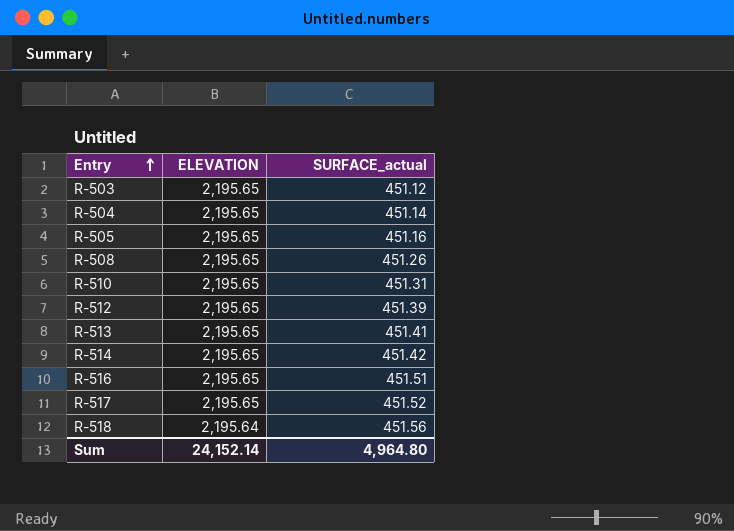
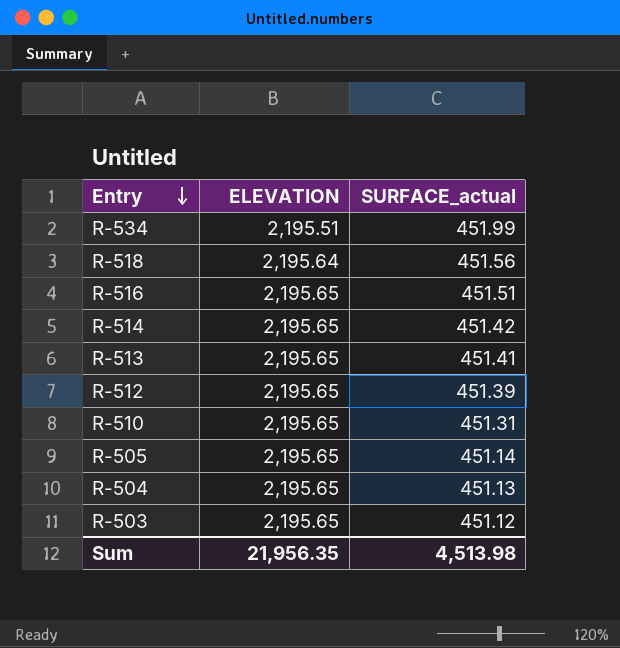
row order: Entry ascending -> Entry descending
row R-508: 2,195.65 | 451.26 -> none
row R-517: 2,195.65 | 451.52 -> none
row R-534: none -> 2,195.51 | 451.99
R-505 | SURFACE_actual: 451.16 -> 451.14
R-504 | SURFACE_actual: 451.14 -> 451.13
Sum | ELEVATION: 24,152.14 -> 21,956.35
Sum | SURFACE_actual: 4,964.80 -> 4,513.98

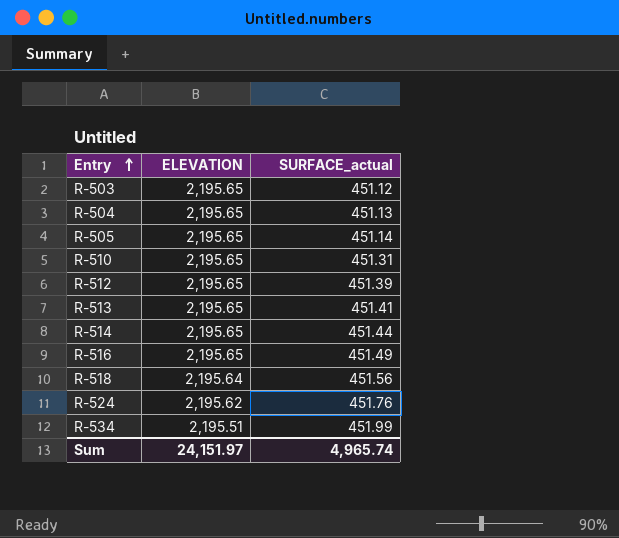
row order: Entry descending -> Entry ascending
R-514 | SURFACE_actual: 451.42 -> 451.44
R-516 | SURFACE_actual: 451.51 -> 451.49
row R-524: none -> 2,195.62 | 451.76
Sum | ELEVATION: 21,956.35 -> 24,151.97
Sum | SURFACE_actual: 4,513.98 -> 4,965.74

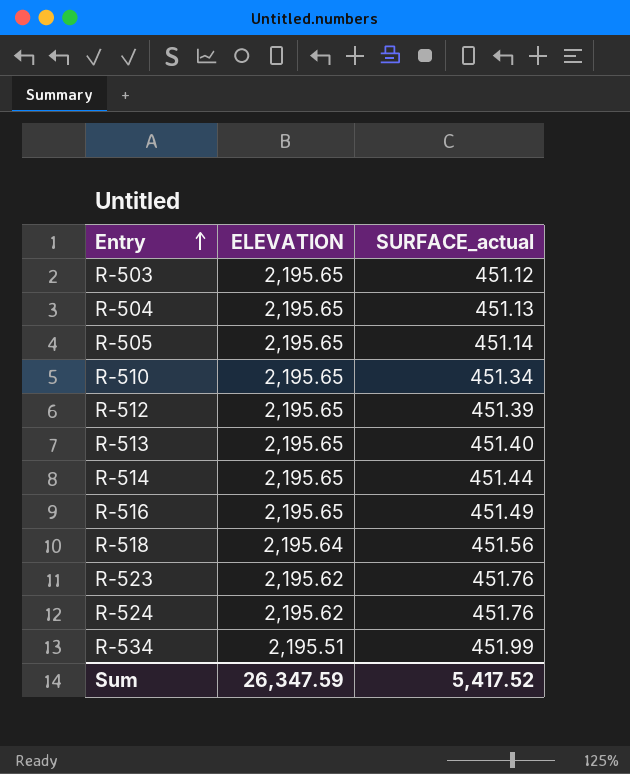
R-510 | SURFACE_actual: 451.31 -> 451.34
R-513 | SURFACE_actual: 451.41 -> 451.40
row R-523: none -> 2,195.62 | 451.76
Sum | ELEVATION: 24,151.97 -> 26,347.59
Sum | SURFACE_actual: 4,965.74 -> 5,417.52

